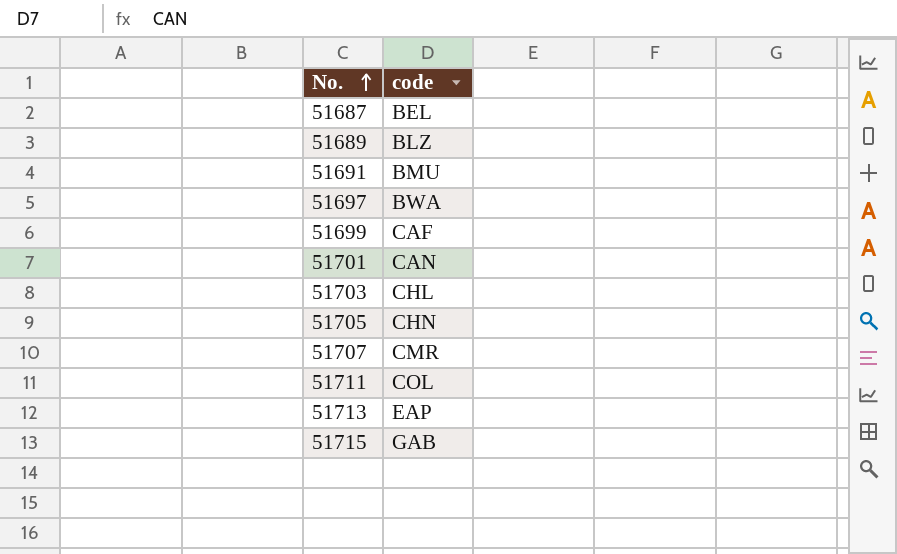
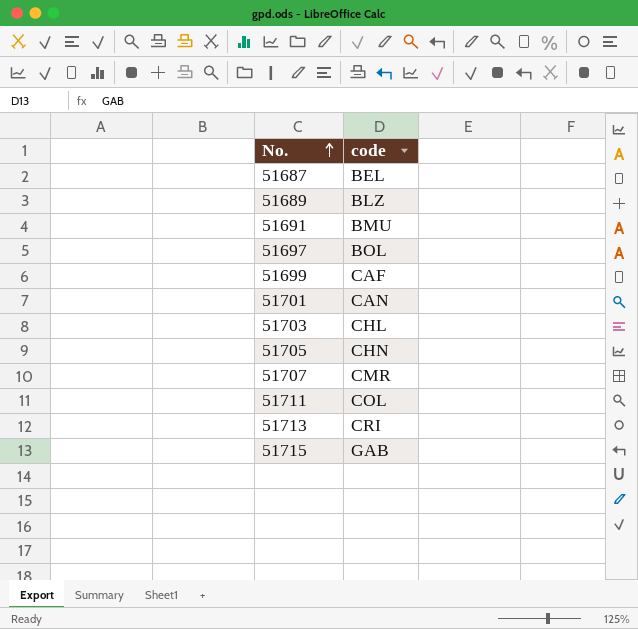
51697 | code: BWA -> BOL
51713 | code: EAP -> CRI

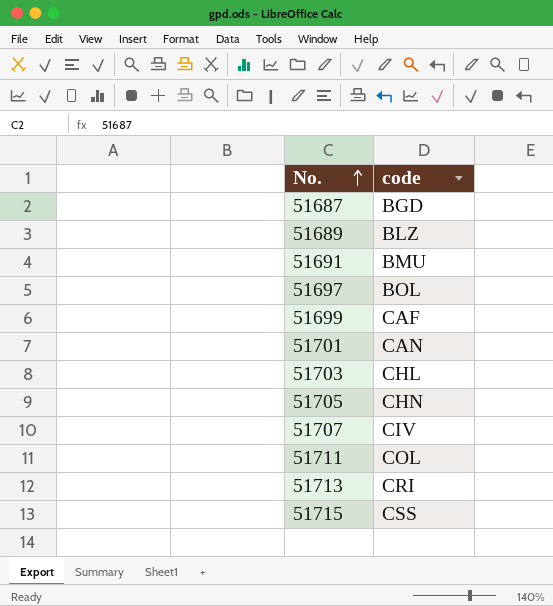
51687 | code: BEL -> BGD
51707 | code: CMR -> CIV
51715 | code: GAB -> CSS

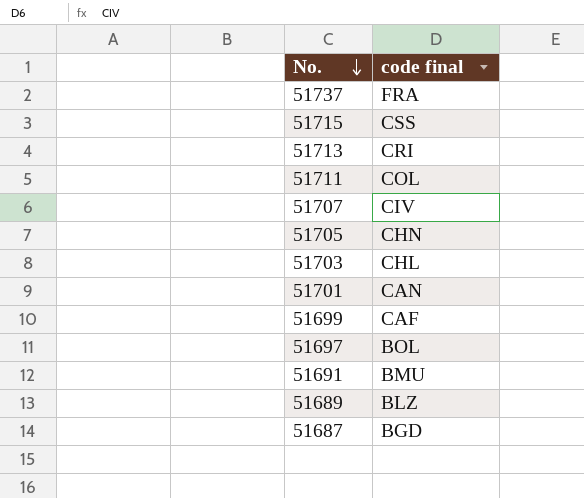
row order: No. ascending -> No. descending
column name: code -> code final
row 51737: none -> FRA

